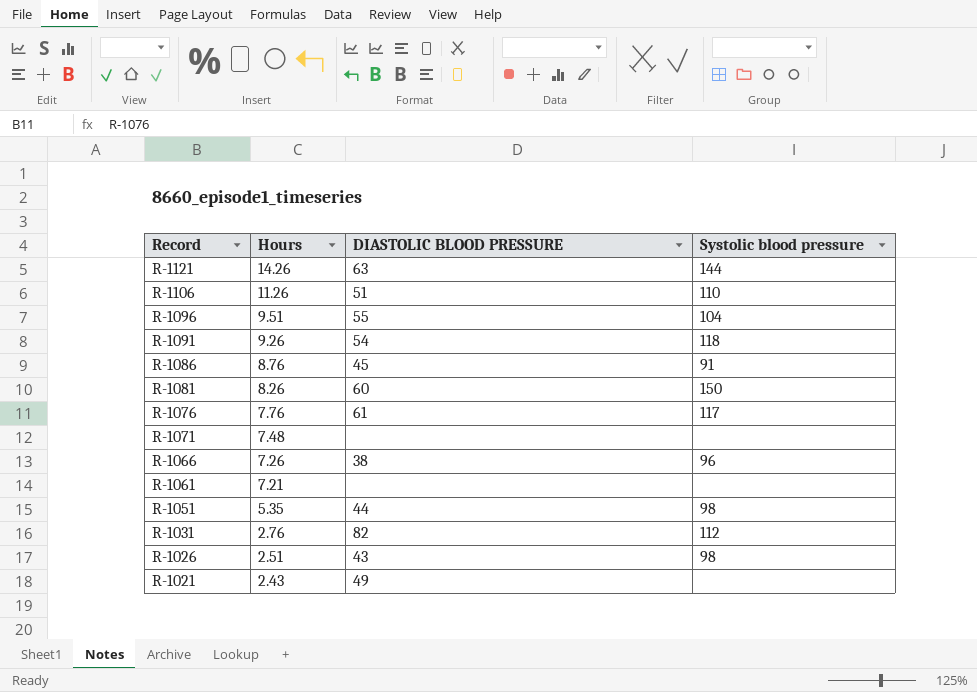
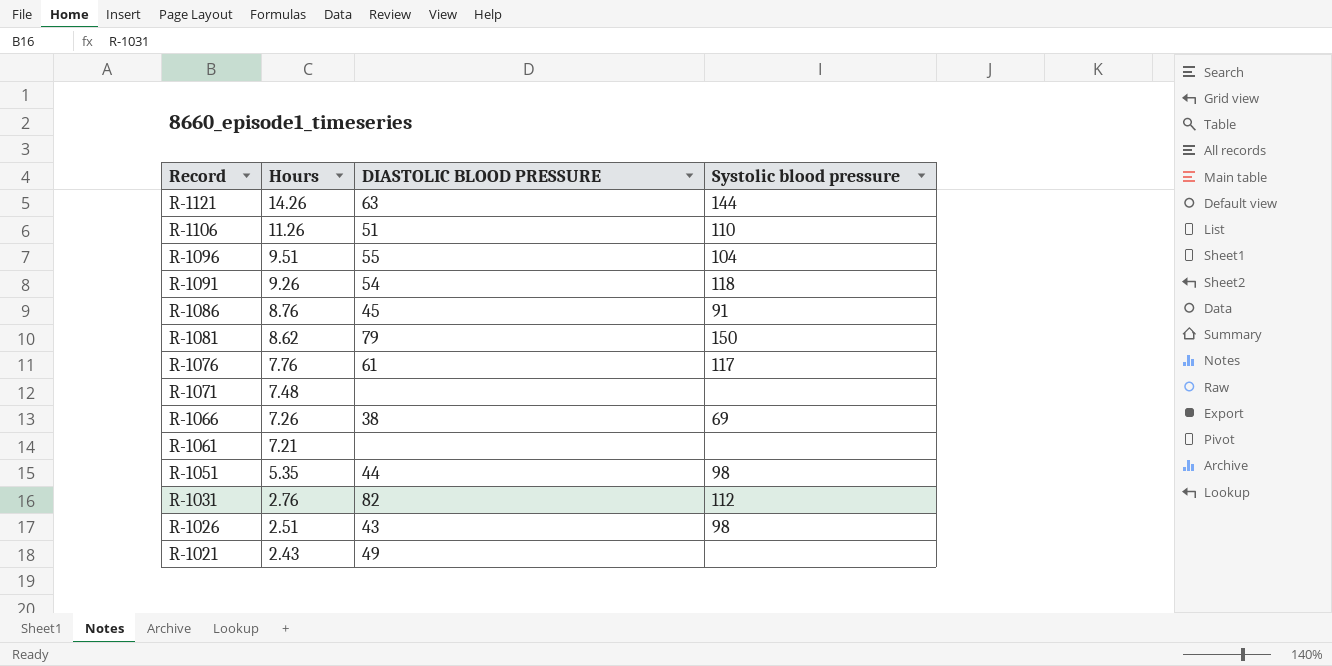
R-1081 | Hours: 8.26 -> 8.62
R-1081 | DIASTOLIC BLOOD PRESSURE: 60 -> 79
R-1066 | Systolic blood pressure: 96 -> 69

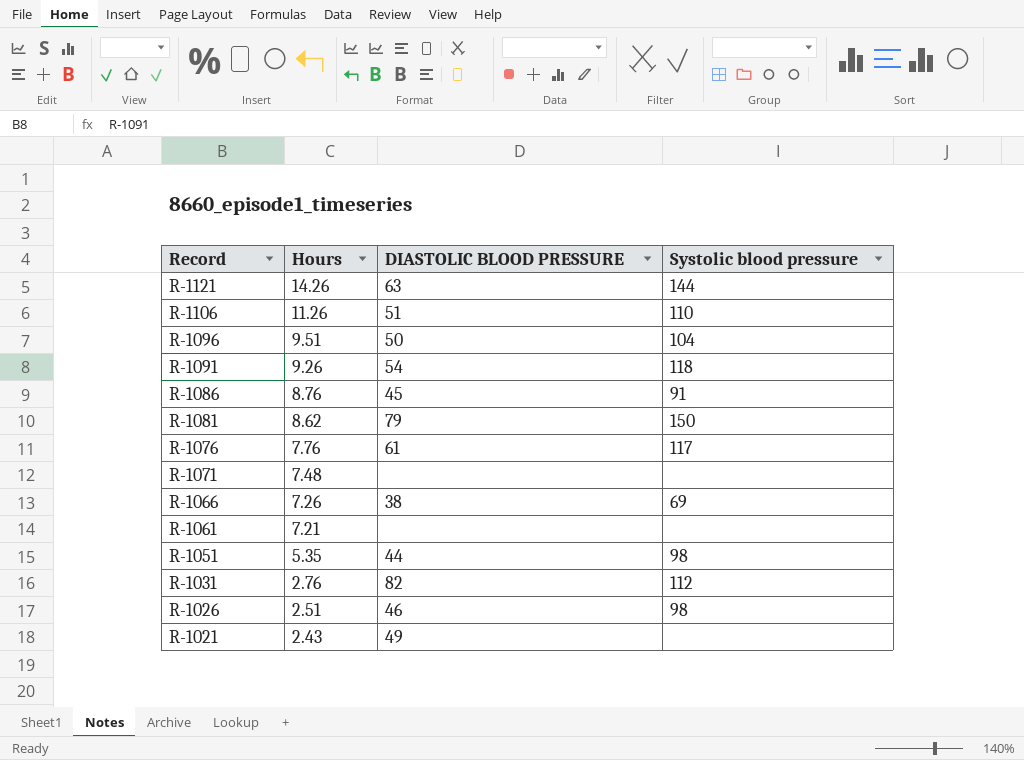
R-1096 | DIASTOLIC BLOOD PRESSURE: 55 -> 50
R-1026 | DIASTOLIC BLOOD PRESSURE: 43 -> 46

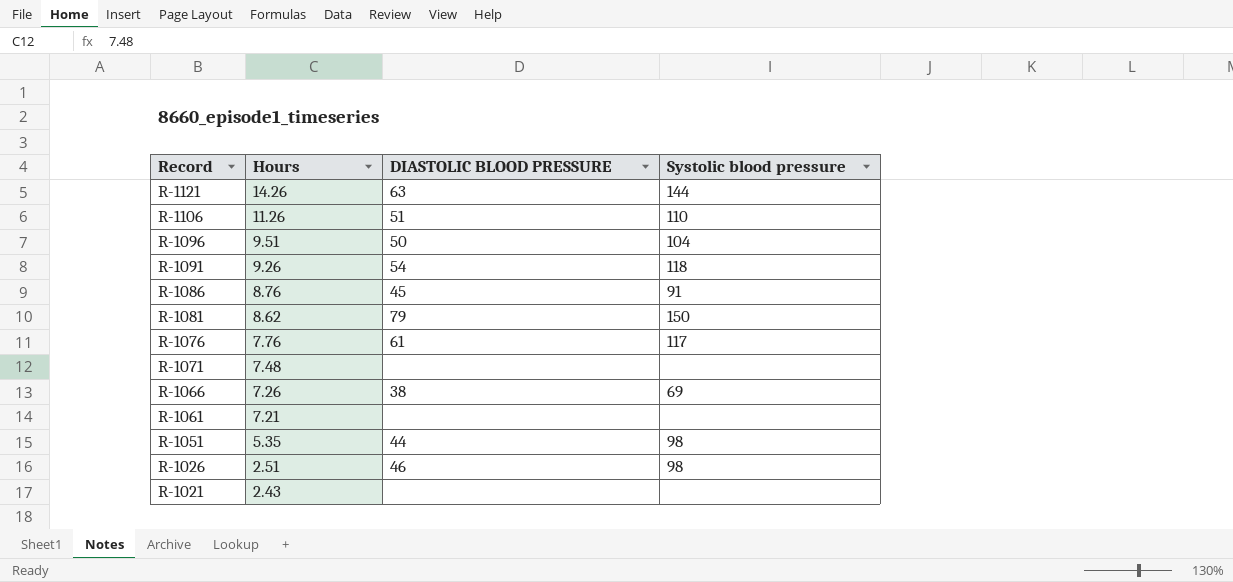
row R-1031: 2.76 | 82 | 112 -> none
R-1021 | DIASTOLIC BLOOD PRESSURE: 49 -> none

